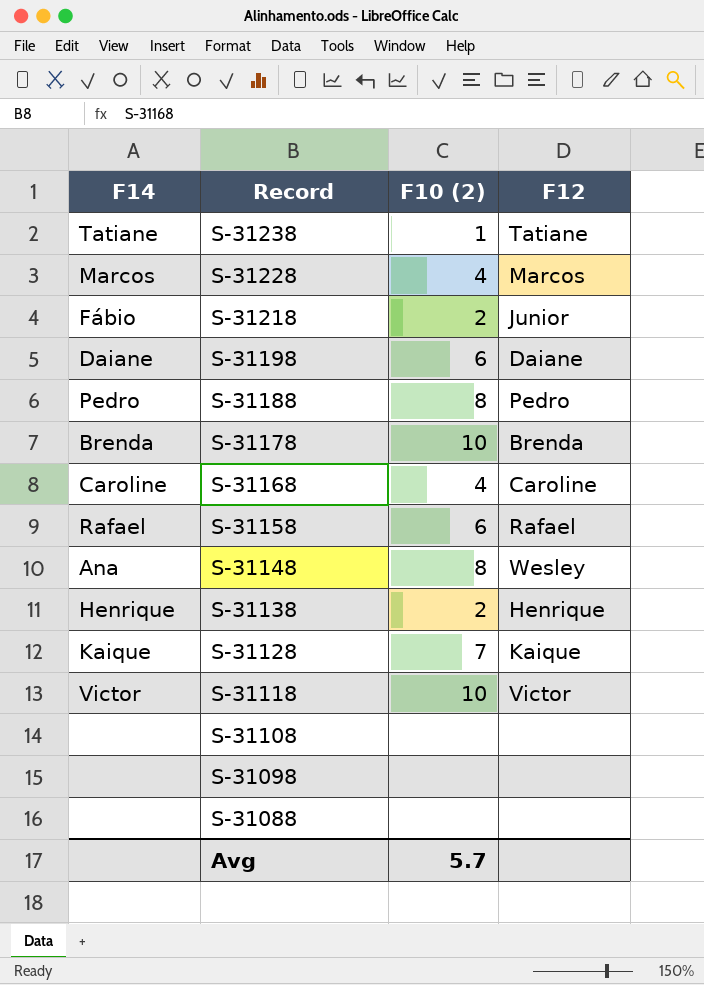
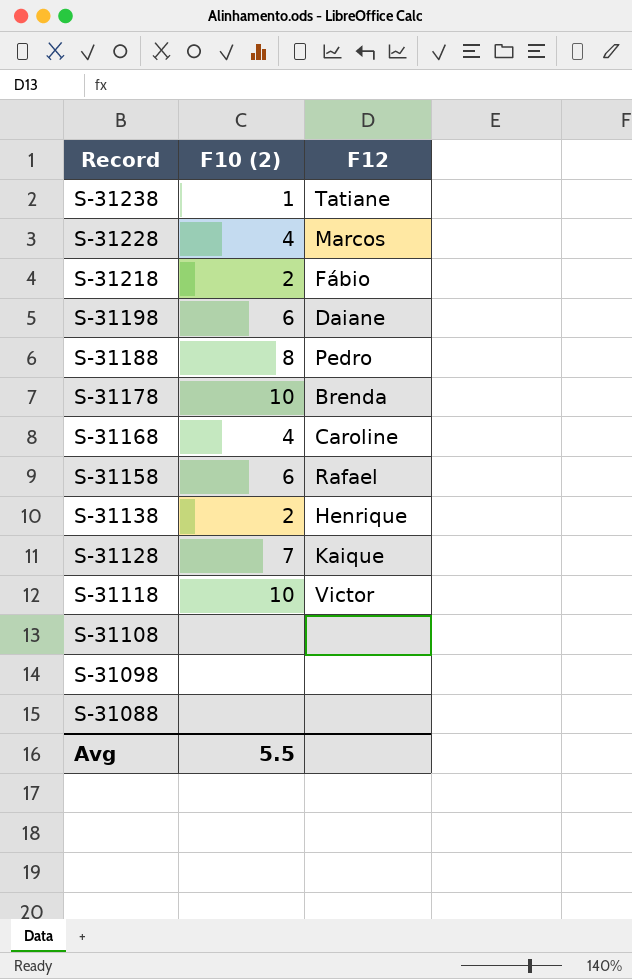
column F14 | position: 1 -> none
row S-31148: Ana | 8 | Wesley -> none
S-31218 | F12: Junior -> Fábio
Avg | F10 (2): 5.7 -> 5.5

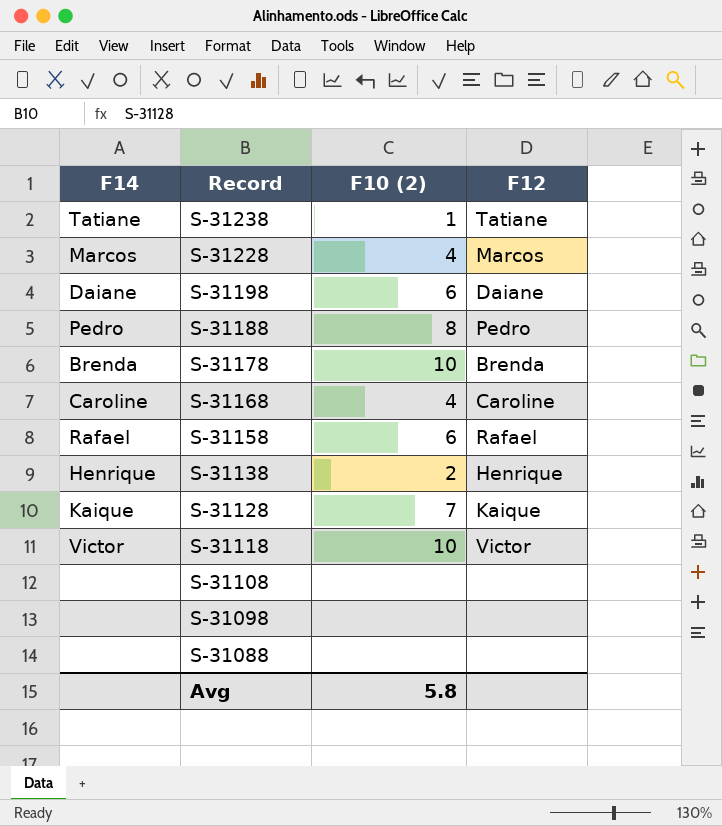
column F14 | position: none -> 1
row S-31218: 2 | Fábio -> none
Avg | F10 (2): 5.5 -> 5.8

